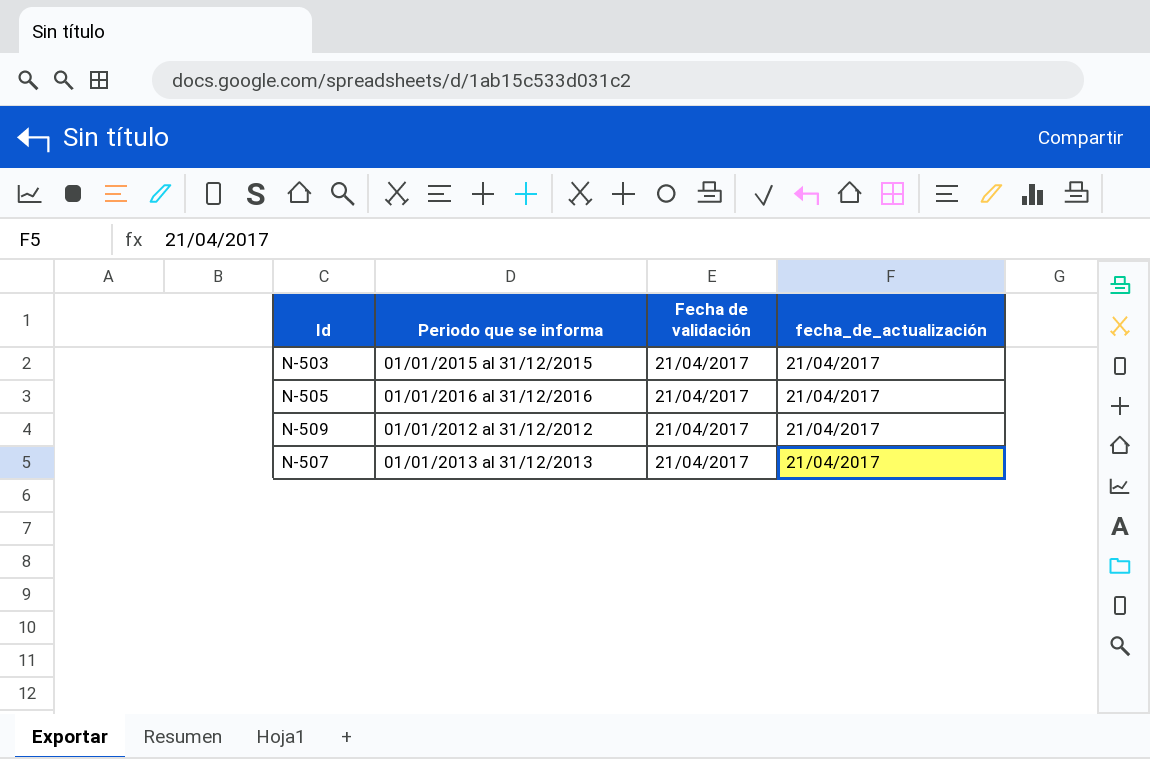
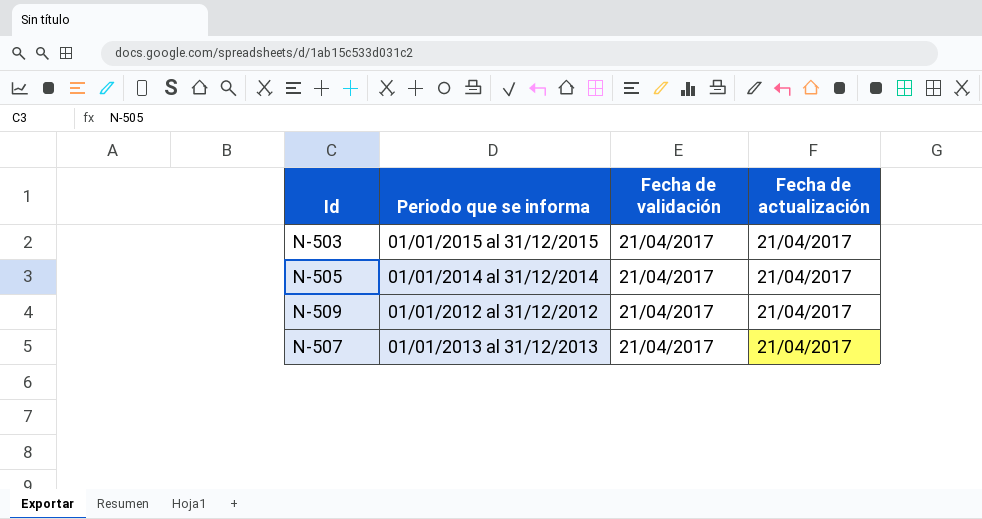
column name: fecha_de_actualización -> Fecha de actualización
N-505 | Periodo que se informa: 01/01/2016 al 31/12/2016 -> 01/01/2014 al 31/12/2014

